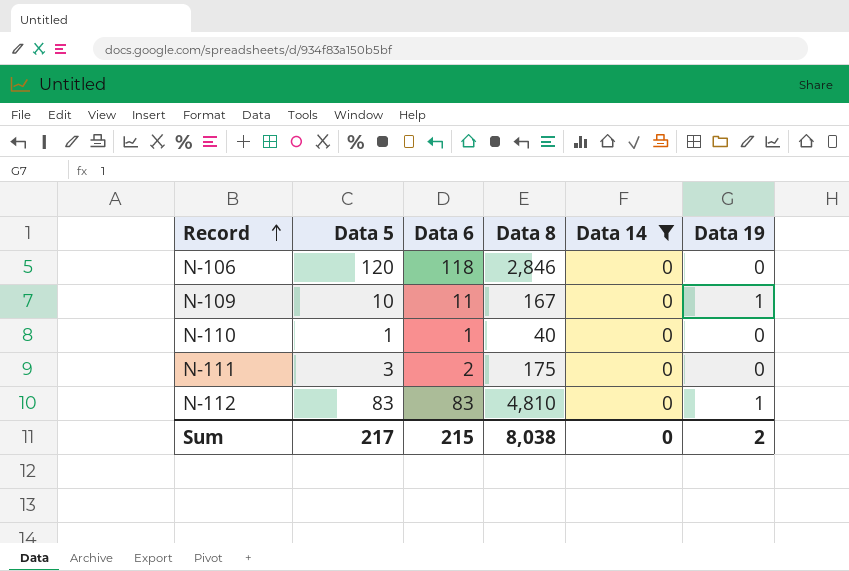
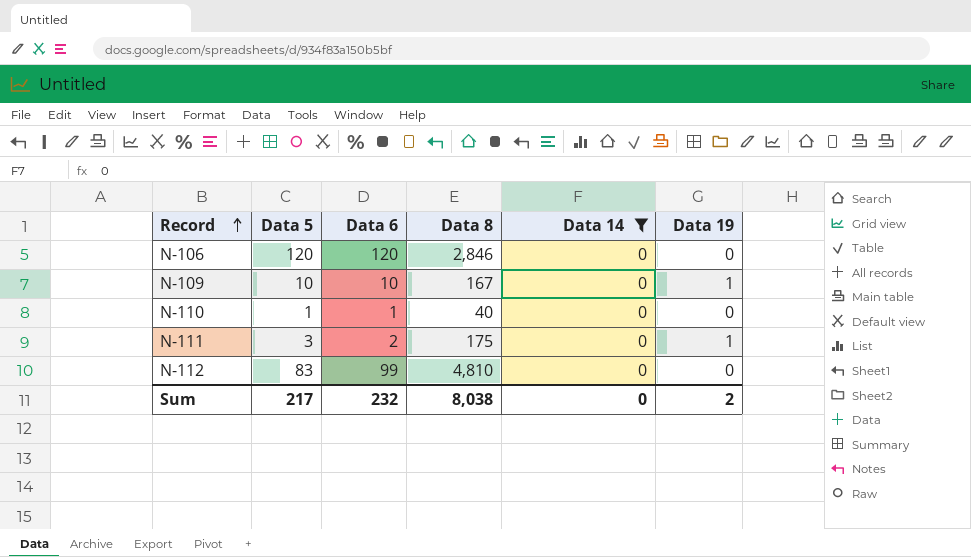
N-106 | Data 6: 118 -> 120
N-109 | Data 6: 11 -> 10
N-111 | Data 19: 0 -> 1
N-112 | Data 6: 83 -> 99
N-112 | Data 19: 1 -> 0
Sum | Data 6: 215 -> 232

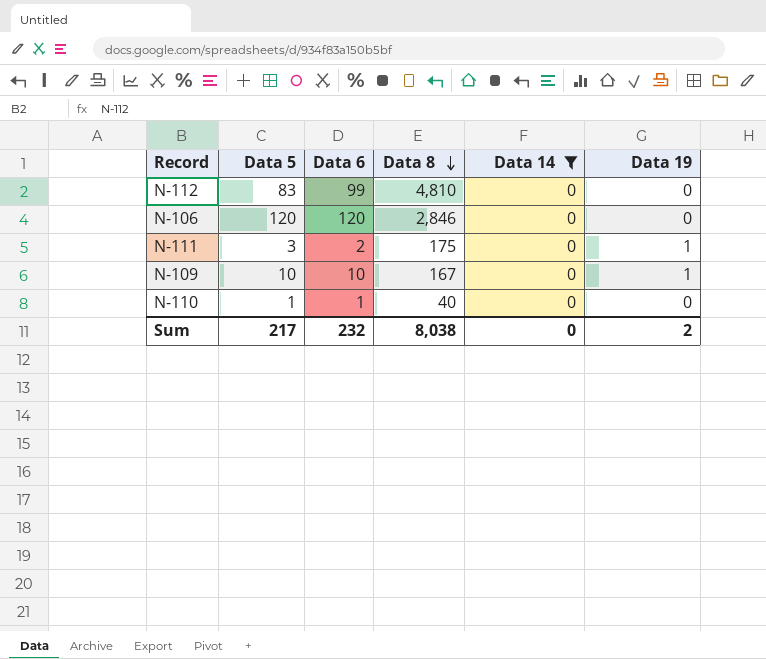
row order: Record ascending -> Data 8 descending

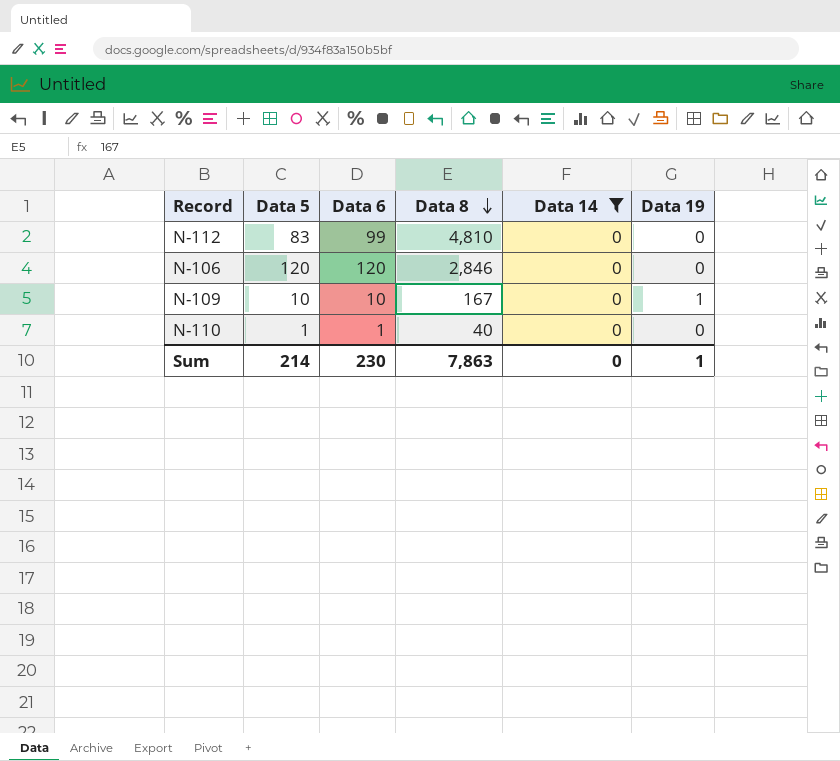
row N-111: 3 | 2 | 175 | 0 | 1 -> none
Sum | Data 5: 217 -> 214
Sum | Data 6: 232 -> 230
Sum | Data 8: 8,038 -> 7,863
Sum | Data 19: 2 -> 1

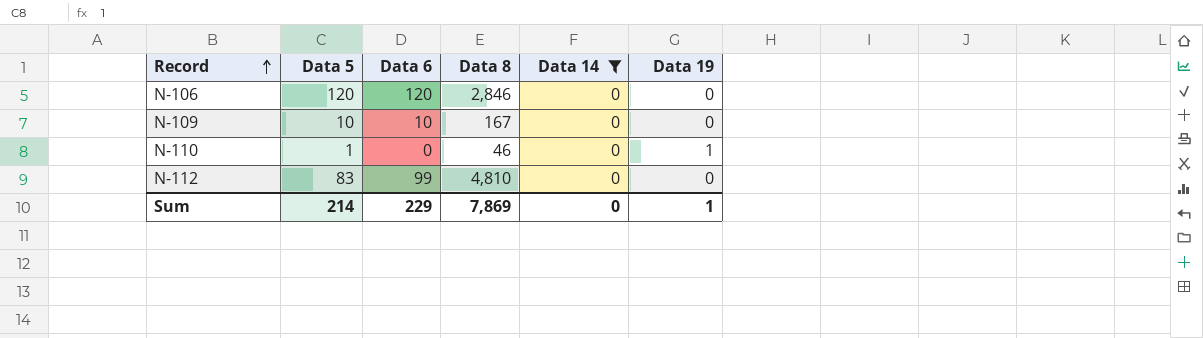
row order: Data 8 descending -> Record ascending
N-109 | Data 19: 1 -> 0
N-110 | Data 6: 1 -> 0
N-110 | Data 8: 40 -> 46
N-110 | Data 19: 0 -> 1
Sum | Data 6: 230 -> 229
Sum | Data 8: 7,863 -> 7,869

